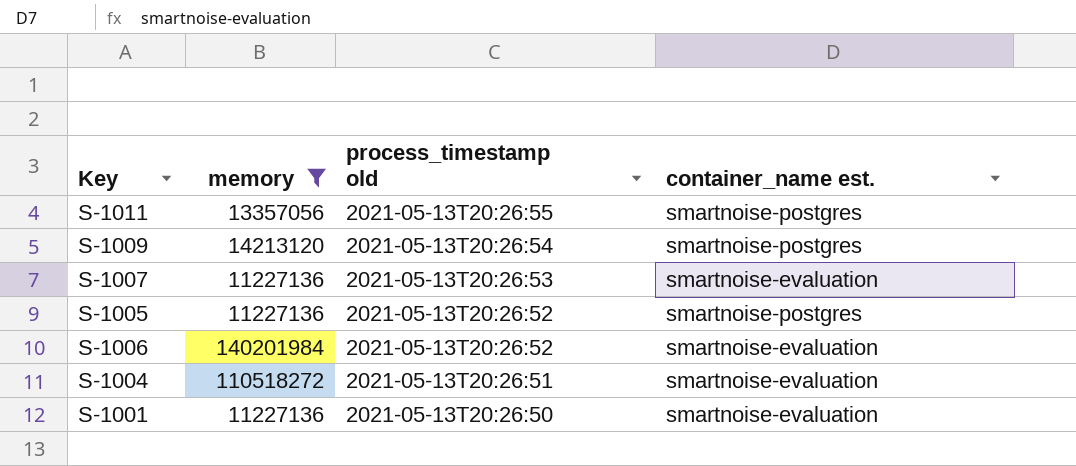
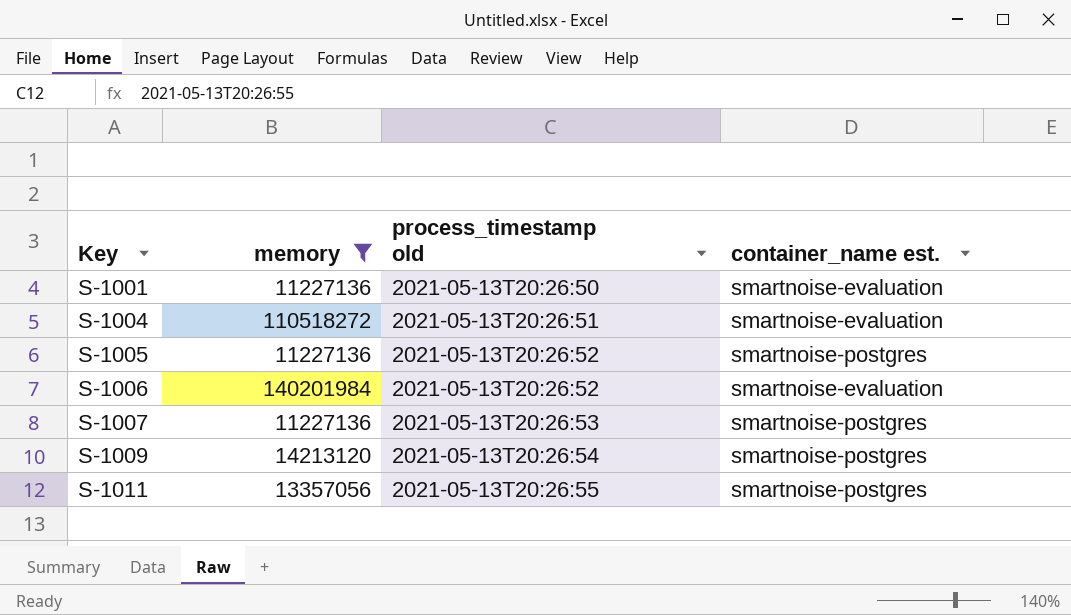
row order: process_timestamp old descending -> Key ascending
S-1007 | container_name est.: smartnoise-evaluation -> smartnoise-postgres

